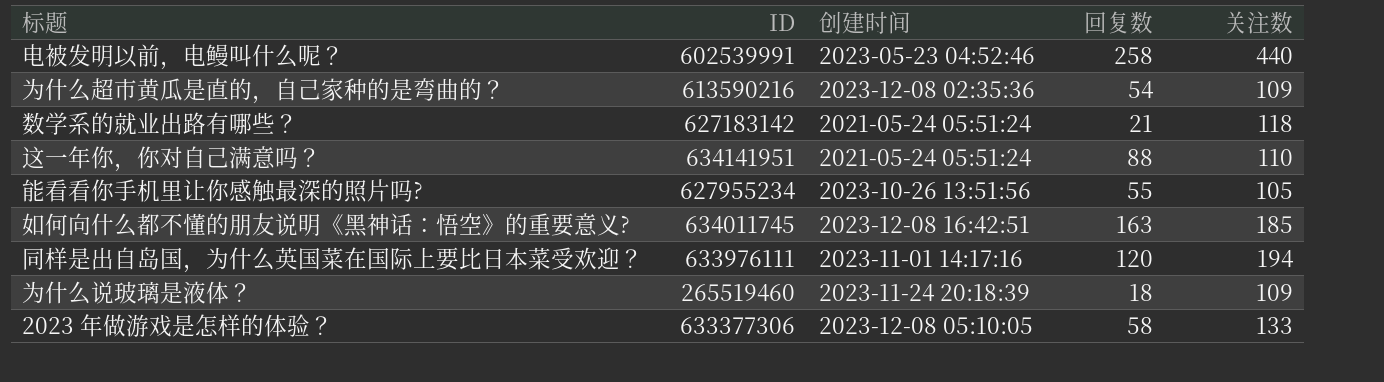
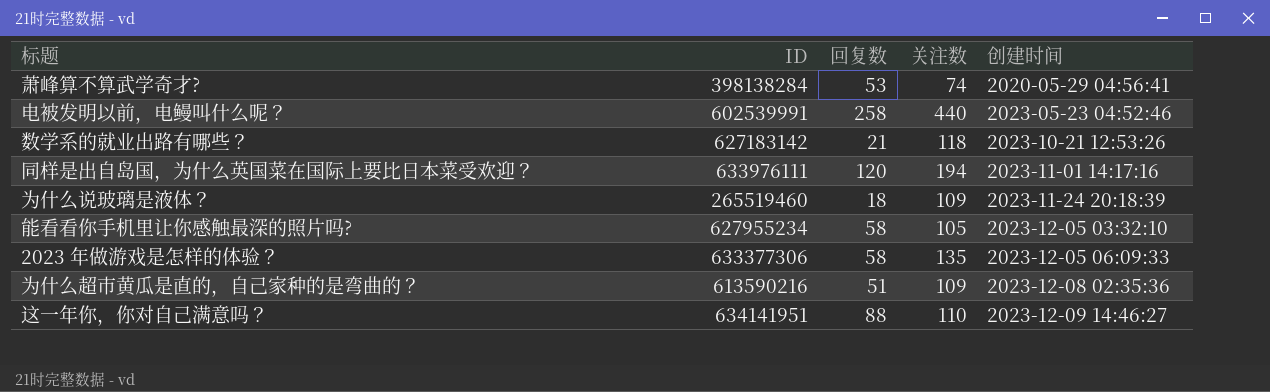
row order: none -> 创建时间 ascending
column 创建时间 | position: 3 -> 5
row 如何向什么都不懂的朋友说明《黑神话：悟空》的重要意义?: 634011745 | 2023-12-08 16:42:51 | 163 | 185 -> none
row 萧峰算不算武学奇才?: none -> 398138284 | 53 | 74 | 2020-05-29 04:56:41
数学系的就业出路有哪些？ | 创建时间: 2021-05-24 05:51:24 -> 2023-10-21 12:53:26
能看看你手机里让你感触最深的照片吗? | 回复数: 55 -> 58
能看看你手机里让你感触最深的照片吗? | 创建时间: 2023-10-26 13:51:56 -> 2023-12-05 03:32:10
2023 年做游戏是怎样的体验？ | 关注数: 133 -> 135
2023 年做游戏是怎样的体验？ | 创建时间: 2023-12-08 05:10:05 -> 2023-12-05 06:09:33
为什么超市黄瓜是直的，自己家种的是弯曲的？ | 回复数: 54 -> 51
这一年你，你对自己满意吗？ | 创建时间: 2021-05-24 05:51:24 -> 2023-12-09 14:46:27

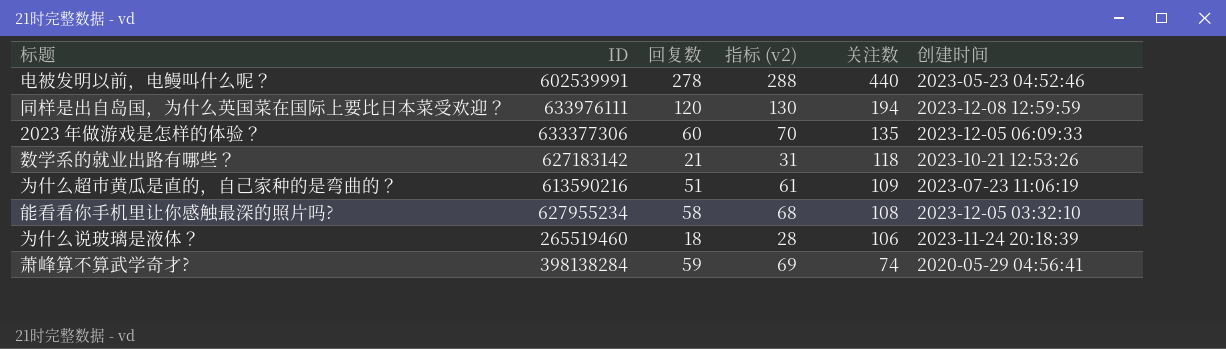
row order: 创建时间 ascending -> 关注数 descending
column 指标 (v2) | formula: none -> [回复数] + 10
row 这一年你，你对自己满意吗？: 634141951 | 88 | 110 | 2023-12-09 14:46:27 -> none
电被发明以前，电鳗叫什么呢？ | 回复数: 258 -> 278
同样是出自岛国，为什么英国菜在国际上要比日本菜受欢迎？ | 创建时间: 2023-11-01 14:17:16 -> 2023-12-08 12:59:59
2023 年做游戏是怎样的体验？ | 回复数: 58 -> 60
为什么超市黄瓜是直的，自己家种的是弯曲的？ | 创建时间: 2023-12-08 02:35:36 -> 2023-07-23 11:06:19
能看看你手机里让你感触最深的照片吗? | 关注数: 105 -> 108
为什么说玻璃是液体？ | 关注数: 109 -> 106
萧峰算不算武学奇才? | 回复数: 53 -> 59

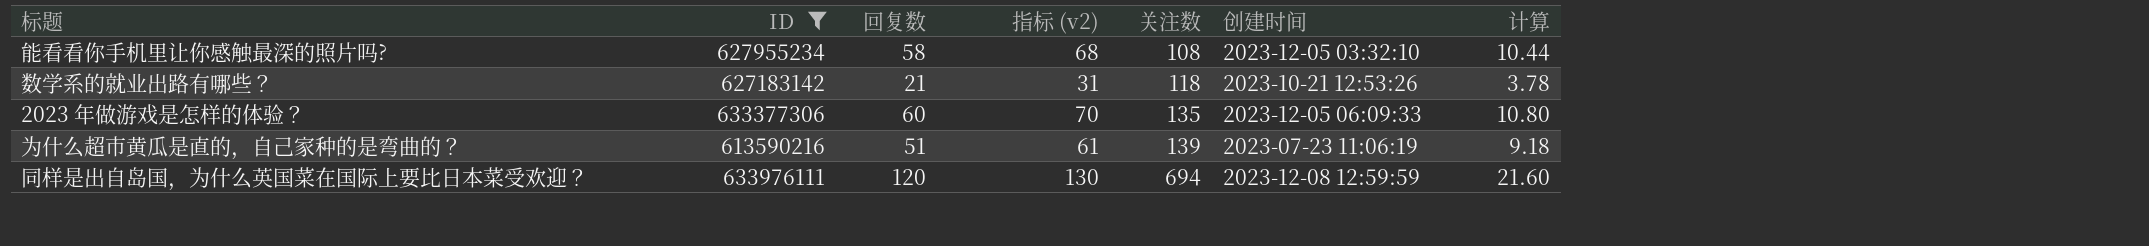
filter: none -> ID >= 613590216
row order: 关注数 descending -> 关注数 ascending
column 计算 | formula: none -> [回复数] * 0.18
为什么超市黄瓜是直的，自己家种的是弯曲的？ | 关注数: 109 -> 139
同样是出自岛国，为什么英国菜在国际上要比日本菜受欢迎？ | 关注数: 194 -> 694

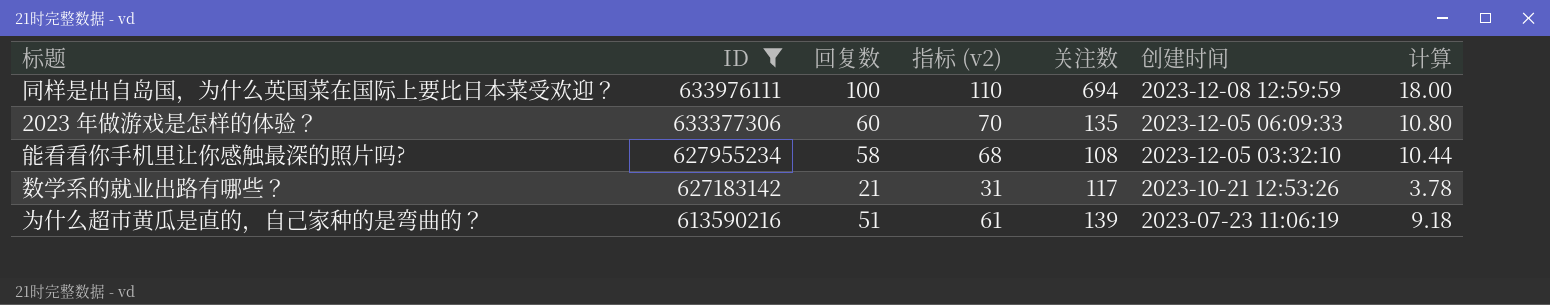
row order: 关注数 ascending -> ID descending
同样是出自岛国，为什么英国菜在国际上要比日本菜受欢迎？ | 回复数: 120 -> 100
同样是出自岛国，为什么英国菜在国际上要比日本菜受欢迎？ | 指标 (v2): 130 -> 110
同样是出自岛国，为什么英国菜在国际上要比日本菜受欢迎？ | 计算: 21.60 -> 18.00
数学系的就业出路有哪些？ | 关注数: 118 -> 117

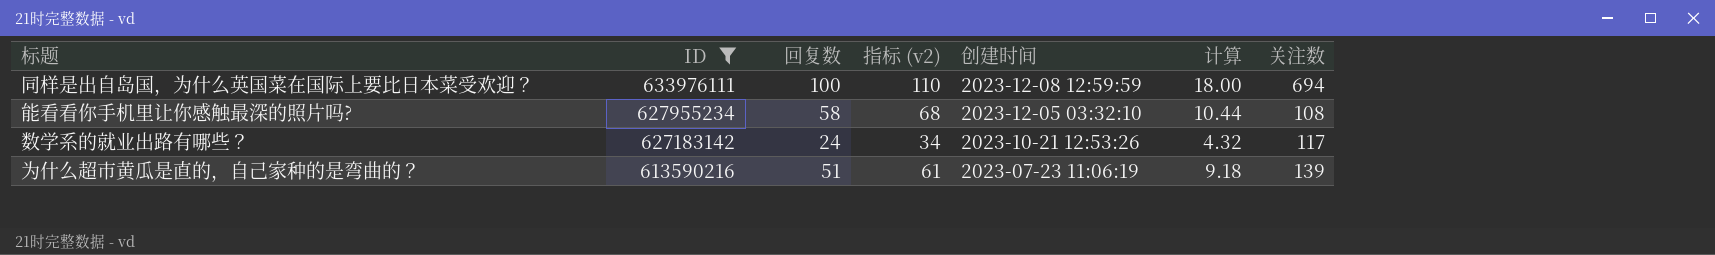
column 关注数 | position: 5 -> 7
row 2023 年做游戏是怎样的体验？: 633377306 | 60 | 70 | 135 | 2023-12-05 06:09:33 | 10.80 -> none
数学系的就业出路有哪些？ | 回复数: 21 -> 24
数学系的就业出路有哪些？ | 指标 (v2): 31 -> 34
数学系的就业出路有哪些？ | 计算: 3.78 -> 4.32

